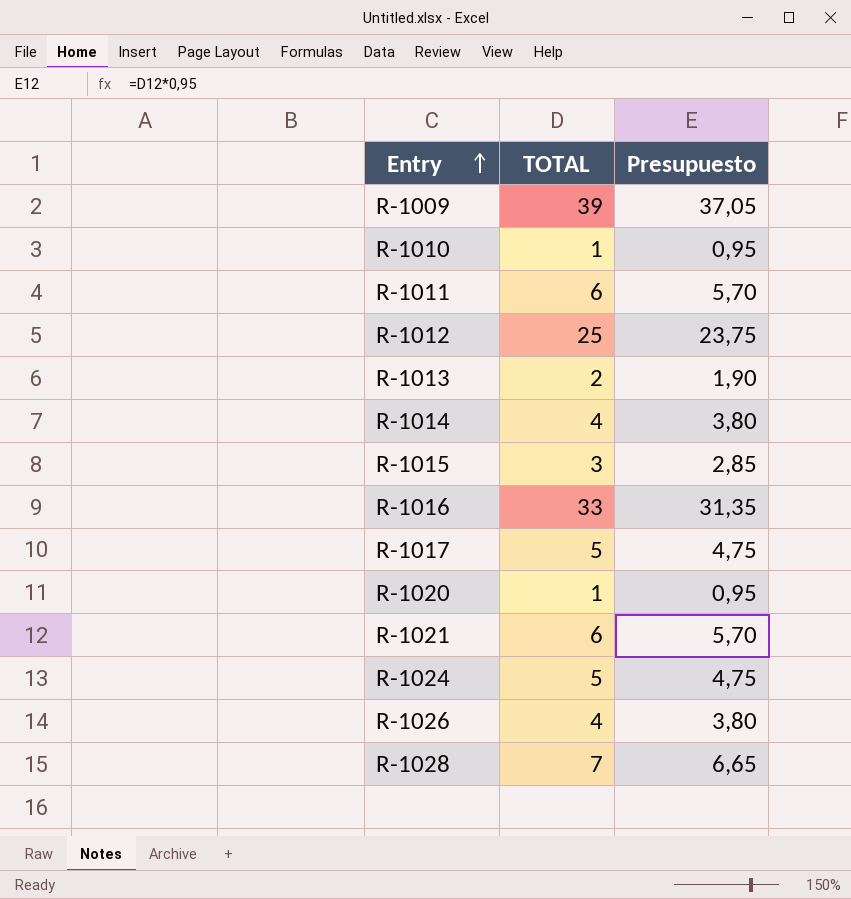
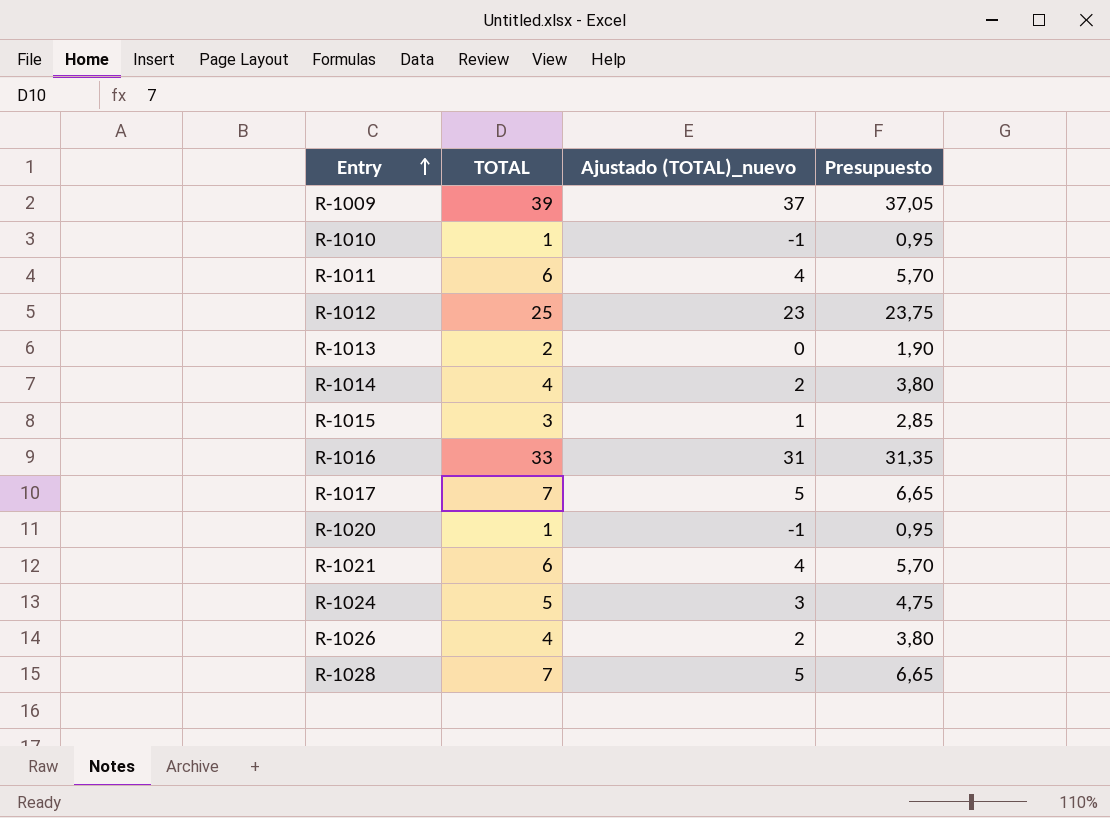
column Ajustado (TOTAL)_nuevo | formula: none -> [TOTAL] - 2
R-1017 | TOTAL: 5 -> 7
R-1017 | Presupuesto: 4,75 -> 6,65

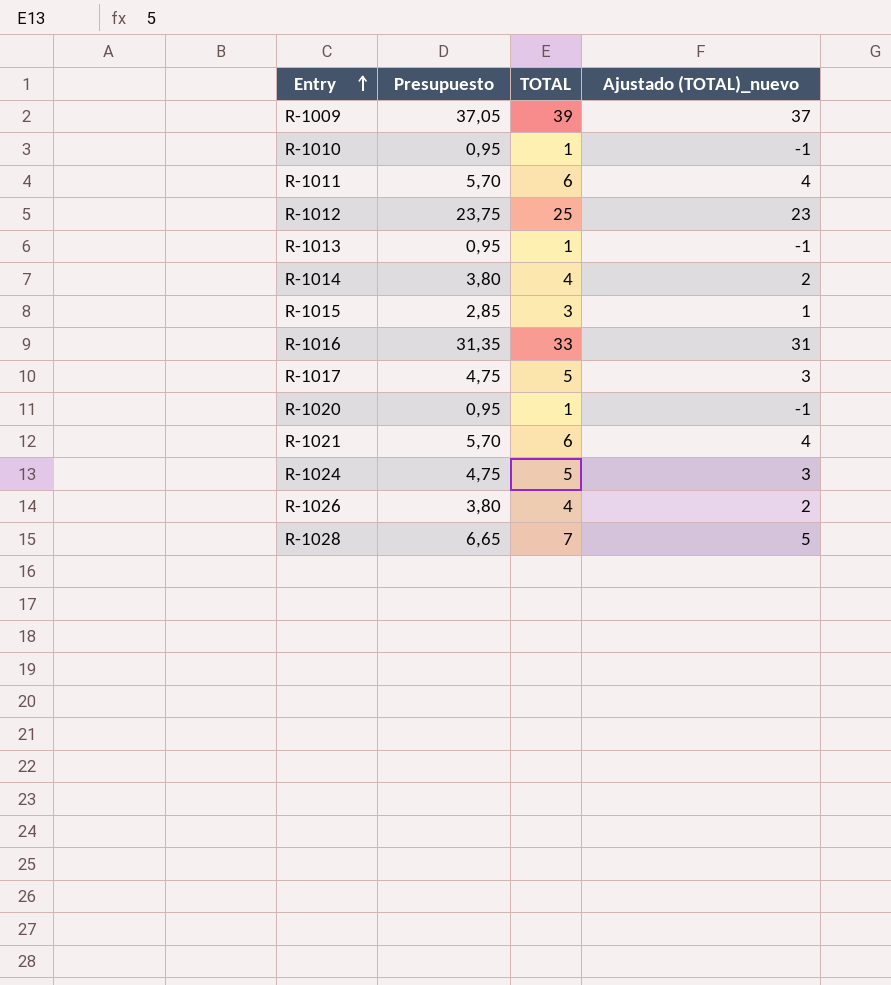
column Presupuesto | position: 4 -> 2
R-1013 | Presupuesto: 1,90 -> 0,95
R-1013 | TOTAL: 2 -> 1
R-1013 | Ajustado (TOTAL)_nuevo: 0 -> -1
R-1017 | Presupuesto: 6,65 -> 4,75
R-1017 | TOTAL: 7 -> 5
R-1017 | Ajustado (TOTAL)_nuevo: 5 -> 3

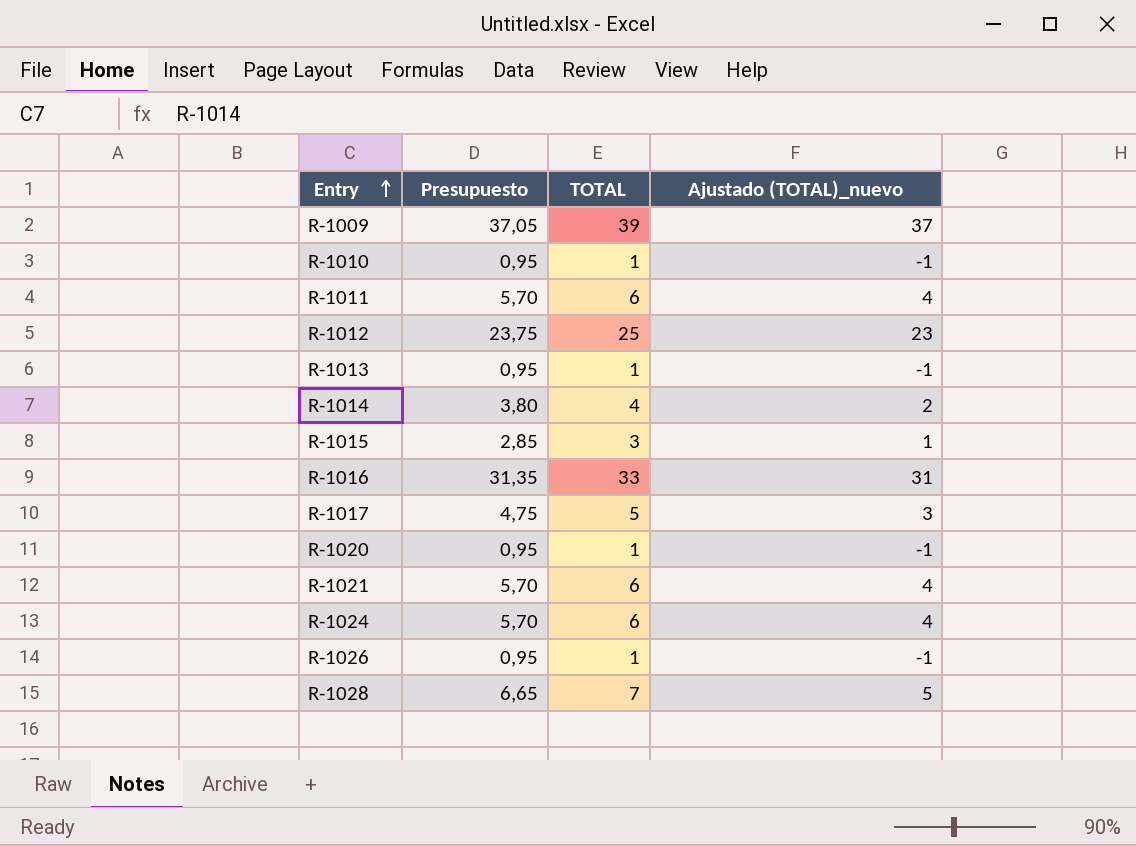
R-1024 | Presupuesto: 4,75 -> 5,70
R-1024 | TOTAL: 5 -> 6
R-1024 | Ajustado (TOTAL)_nuevo: 3 -> 4
R-1026 | Presupuesto: 3,80 -> 0,95
R-1026 | TOTAL: 4 -> 1
R-1026 | Ajustado (TOTAL)_nuevo: 2 -> -1

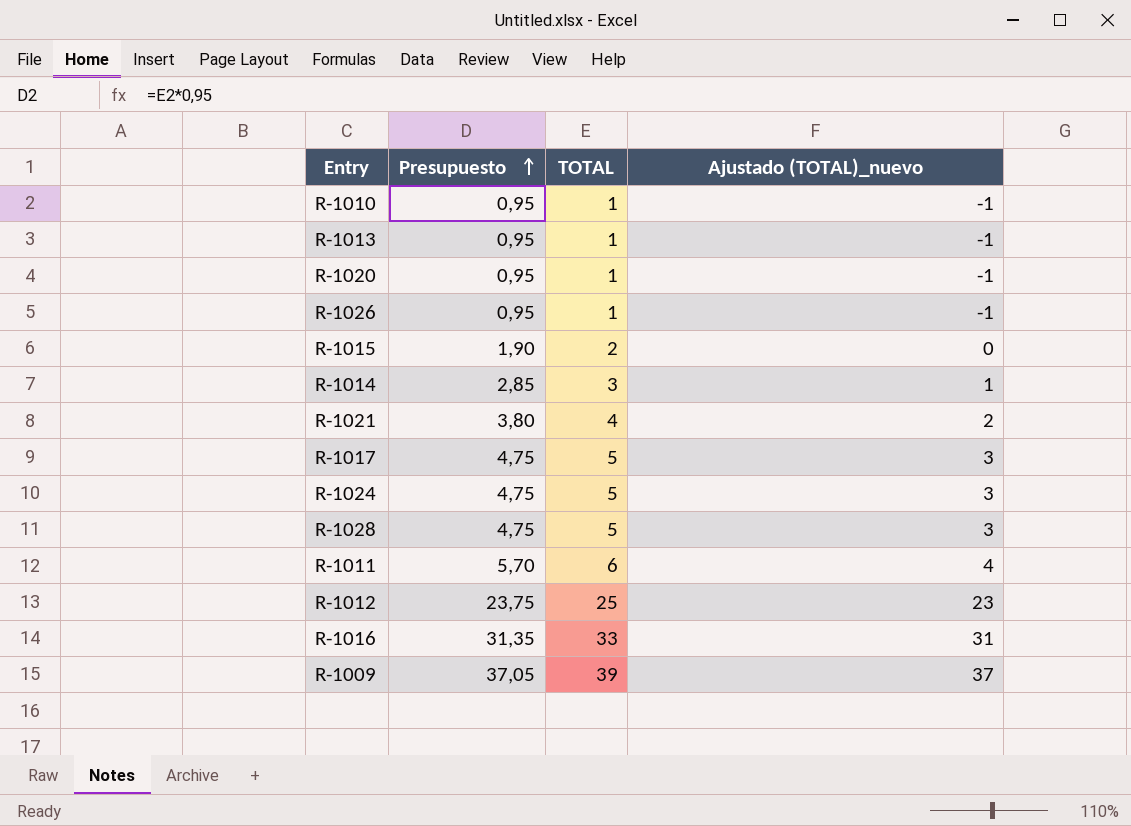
row order: Entry ascending -> Presupuesto ascending
R-1015 | Presupuesto: 2,85 -> 1,90
R-1015 | TOTAL: 3 -> 2
R-1015 | Ajustado (TOTAL)_nuevo: 1 -> 0
R-1014 | Presupuesto: 3,80 -> 2,85
R-1014 | TOTAL: 4 -> 3
R-1014 | Ajustado (TOTAL)_nuevo: 2 -> 1
R-1021 | Presupuesto: 5,70 -> 3,80
R-1021 | TOTAL: 6 -> 4
R-1021 | Ajustado (TOTAL)_nuevo: 4 -> 2
R-1024 | Presupuesto: 5,70 -> 4,75
R-1024 | TOTAL: 6 -> 5
R-1024 | Ajustado (TOTAL)_nuevo: 4 -> 3
R-1028 | Presupuesto: 6,65 -> 4,75
R-1028 | TOTAL: 7 -> 5
R-1028 | Ajustado (TOTAL)_nuevo: 5 -> 3

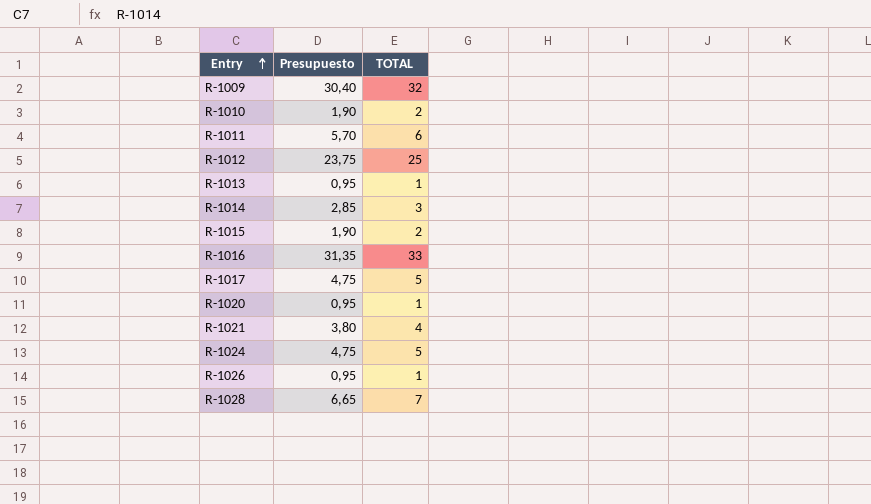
row order: Presupuesto ascending -> Entry ascending
column Ajustado (TOTAL)_nuevo | formula: [TOTAL] - 2 -> none
R-1009 | Presupuesto: 37,05 -> 30,40
R-1009 | TOTAL: 39 -> 32
R-1010 | Presupuesto: 0,95 -> 1,90
R-1010 | TOTAL: 1 -> 2
R-1028 | Presupuesto: 4,75 -> 6,65
R-1028 | TOTAL: 5 -> 7

